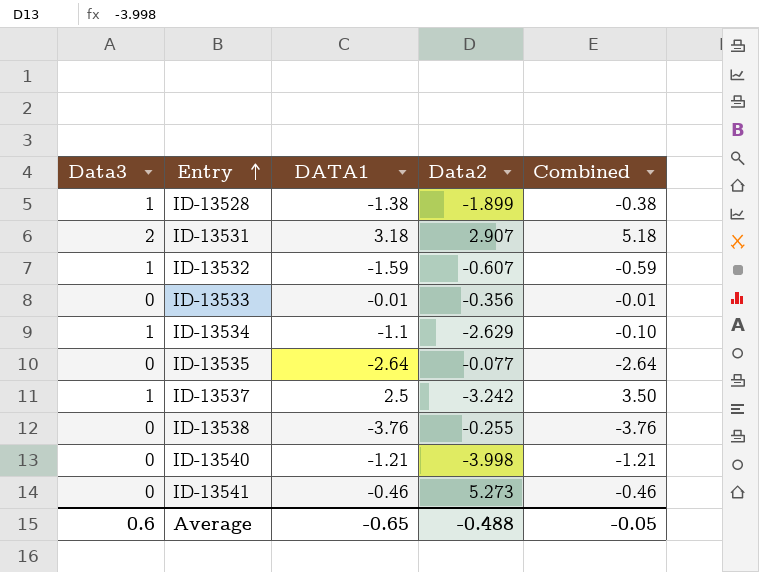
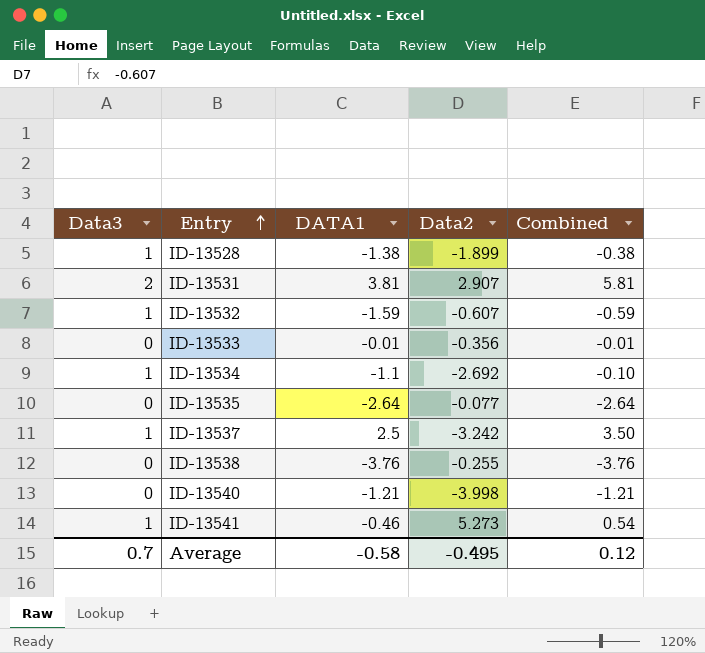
ID-13531 | DATA1: 3.18 -> 3.81
ID-13531 | Combined: 5.18 -> 5.81
ID-13534 | Data2: -2.629 -> -2.692
ID-13541 | Data3: 0 -> 1
ID-13541 | Combined: -0.46 -> 0.54
Average | Data3: 0.6 -> 0.7
Average | DATA1: -0.65 -> -0.58
Average | Data2: -0.488 -> -0.495
Average | Combined: -0.05 -> 0.12

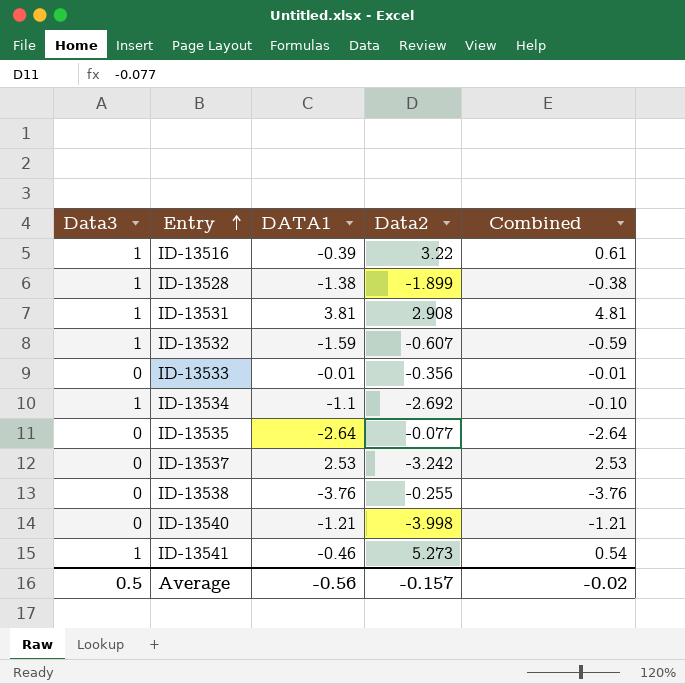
row ID-13516: none -> 1 | -0.39 | 3.22 | 0.61
ID-13531 | Data3: 2 -> 1
ID-13531 | Data2: 2.907 -> 2.908
ID-13531 | Combined: 5.81 -> 4.81
ID-13537 | Data3: 1 -> 0
ID-13537 | DATA1: 2.5 -> 2.53
ID-13537 | Combined: 3.50 -> 2.53
Average | Data3: 0.7 -> 0.5
Average | DATA1: -0.58 -> -0.56
Average | Data2: -0.495 -> -0.157
Average | Combined: 0.12 -> -0.02

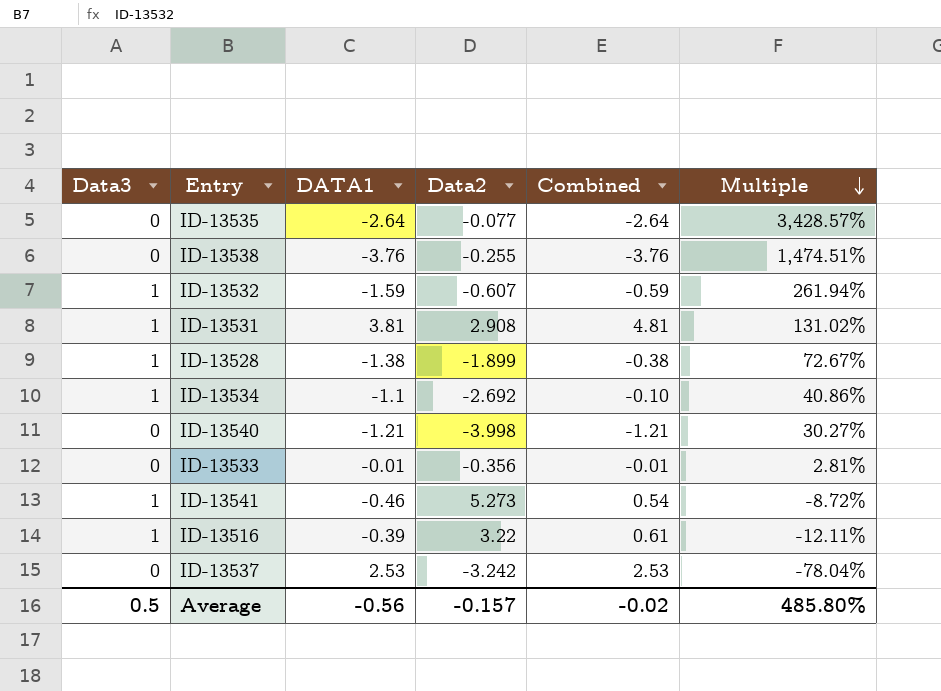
row order: Entry ascending -> Multiple descending
column Multiple | formula: none -> [DATA1] / [Data2]

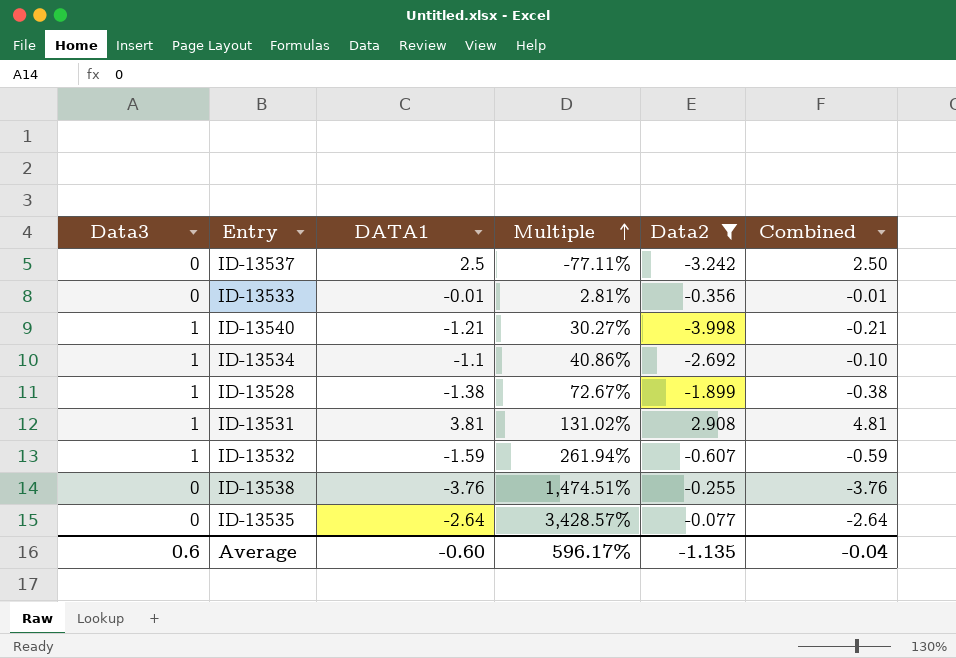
filter: none -> Data2 <= 2.908
row order: Multiple descending -> Multiple ascending
column Multiple | position: 6 -> 4
ID-13537 | DATA1: 2.53 -> 2.5
ID-13537 | Multiple: -78.04% -> -77.11%
ID-13537 | Combined: 2.53 -> 2.50
ID-13540 | Data3: 0 -> 1
ID-13540 | Combined: -1.21 -> -0.21
Average | Data3: 0.5 -> 0.6
Average | DATA1: -0.56 -> -0.60
Average | Multiple: 485.80% -> 596.17%
Average | Data2: -0.157 -> -1.135
Average | Combined: -0.02 -> -0.04

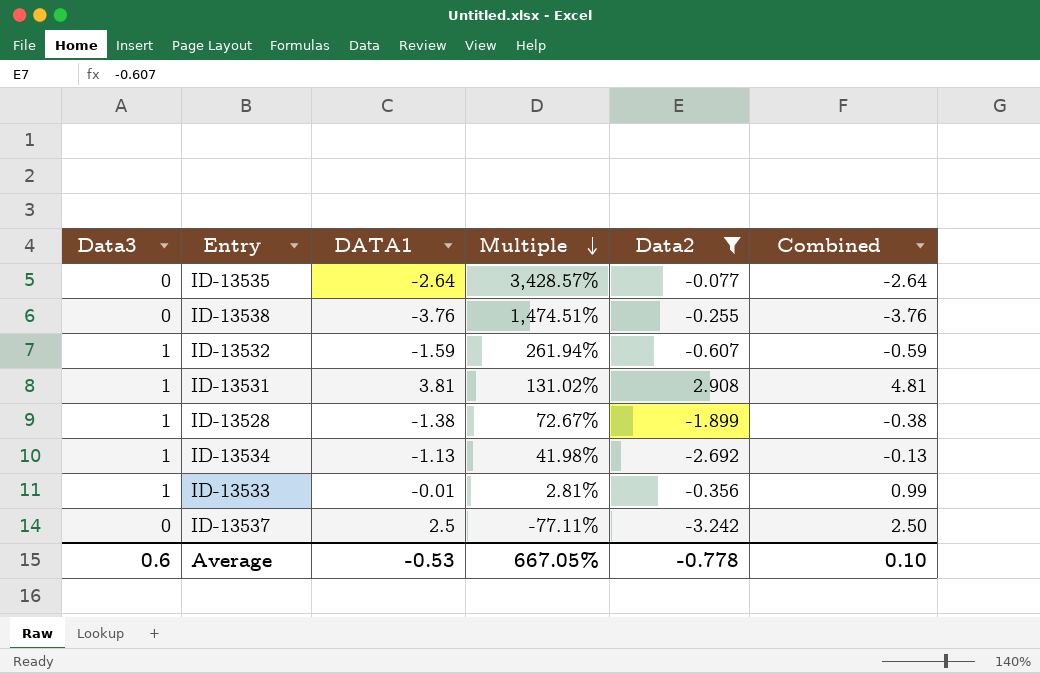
row order: Multiple ascending -> Multiple descending
row ID-13540: 1 | -1.21 | 30.27% | -3.998 | -0.21 -> none
ID-13534 | DATA1: -1.1 -> -1.13
ID-13534 | Multiple: 40.86% -> 41.98%
ID-13534 | Combined: -0.10 -> -0.13
ID-13533 | Data3: 0 -> 1
ID-13533 | Combined: -0.01 -> 0.99
Average | DATA1: -0.60 -> -0.53
Average | Multiple: 596.17% -> 667.05%
Average | Data2: -1.135 -> -0.778
Average | Combined: -0.04 -> 0.10

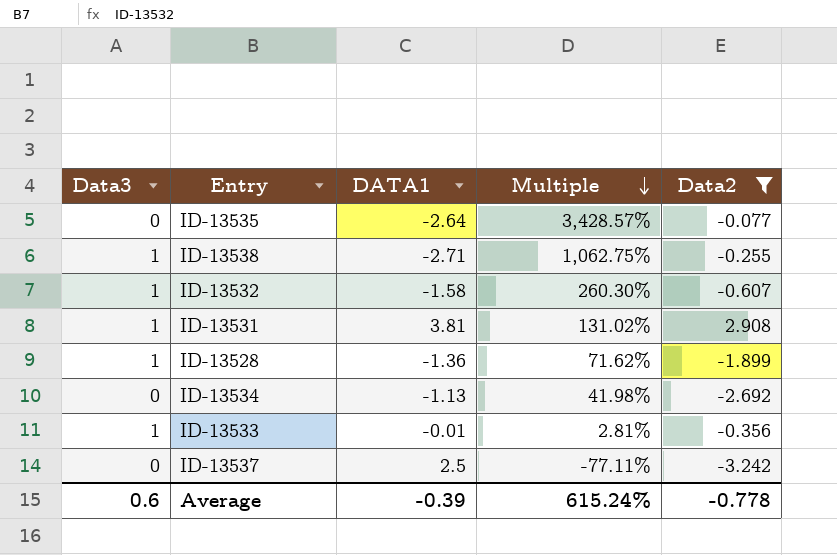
column Combined | formula: [Data3] + [DATA1] -> none
ID-13538 | Data3: 0 -> 1
ID-13538 | DATA1: -3.76 -> -2.71
ID-13538 | Multiple: 1,474.51% -> 1,062.75%
ID-13532 | DATA1: -1.59 -> -1.58
ID-13532 | Multiple: 261.94% -> 260.30%
ID-13528 | DATA1: -1.38 -> -1.36
ID-13528 | Multiple: 72.67% -> 71.62%
ID-13534 | Data3: 1 -> 0
Average | DATA1: -0.53 -> -0.39
Average | Multiple: 667.05% -> 615.24%

